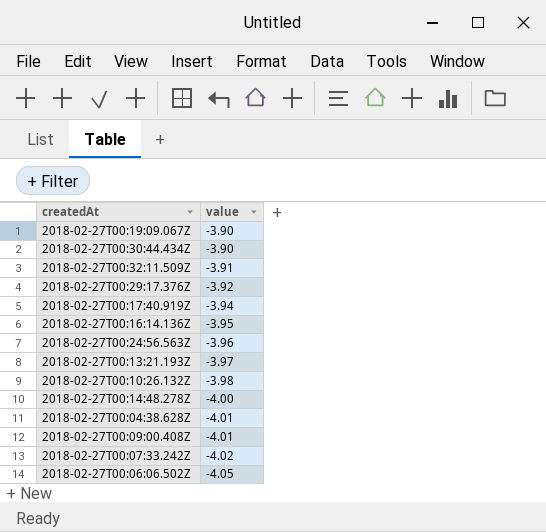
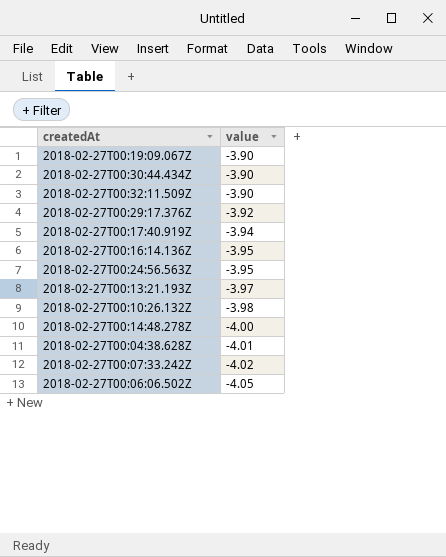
row 2018-02-27T00:09:00.408Z: -4.01 -> none
2018-02-27T00:32:11.509Z | value: -3.91 -> -3.90
2018-02-27T00:24:56.563Z | value: -3.96 -> -3.95

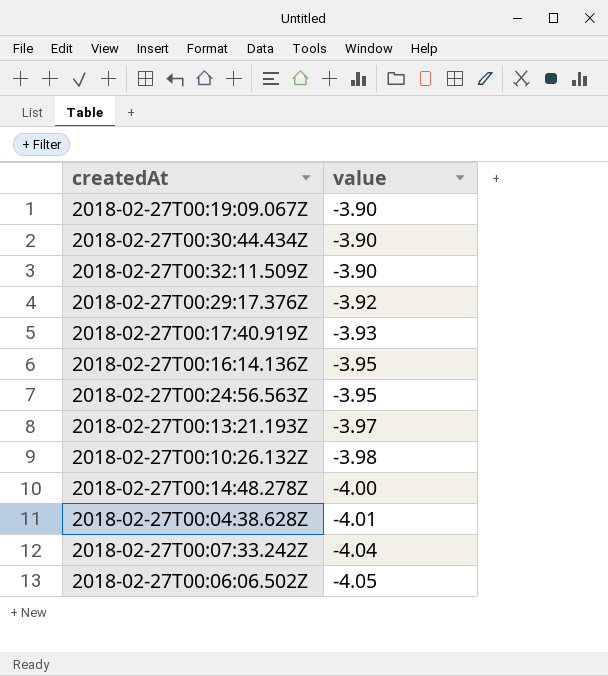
2018-02-27T00:17:40.919Z | value: -3.94 -> -3.93
2018-02-27T00:07:33.242Z | value: -4.02 -> -4.04

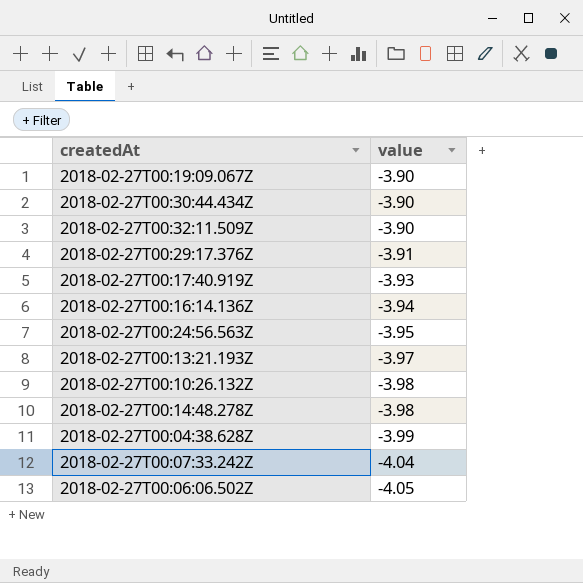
2018-02-27T00:29:17.376Z | value: -3.92 -> -3.91
2018-02-27T00:16:14.136Z | value: -3.95 -> -3.94
2018-02-27T00:14:48.278Z | value: -4.00 -> -3.98
2018-02-27T00:04:38.628Z | value: -4.01 -> -3.99

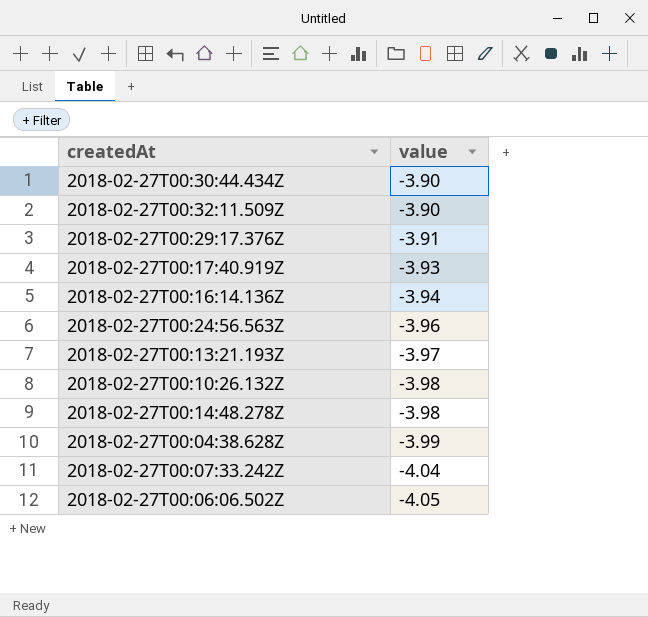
row 2018-02-27T00:19:09.067Z: -3.90 -> none
2018-02-27T00:24:56.563Z | value: -3.95 -> -3.96

